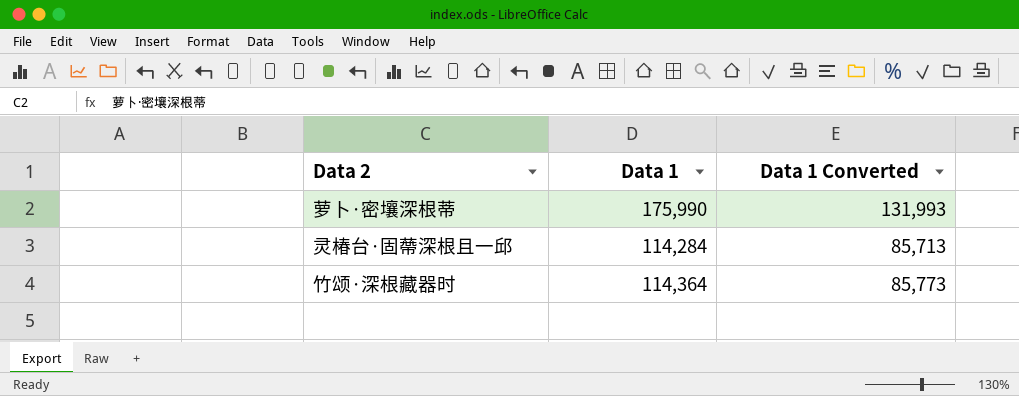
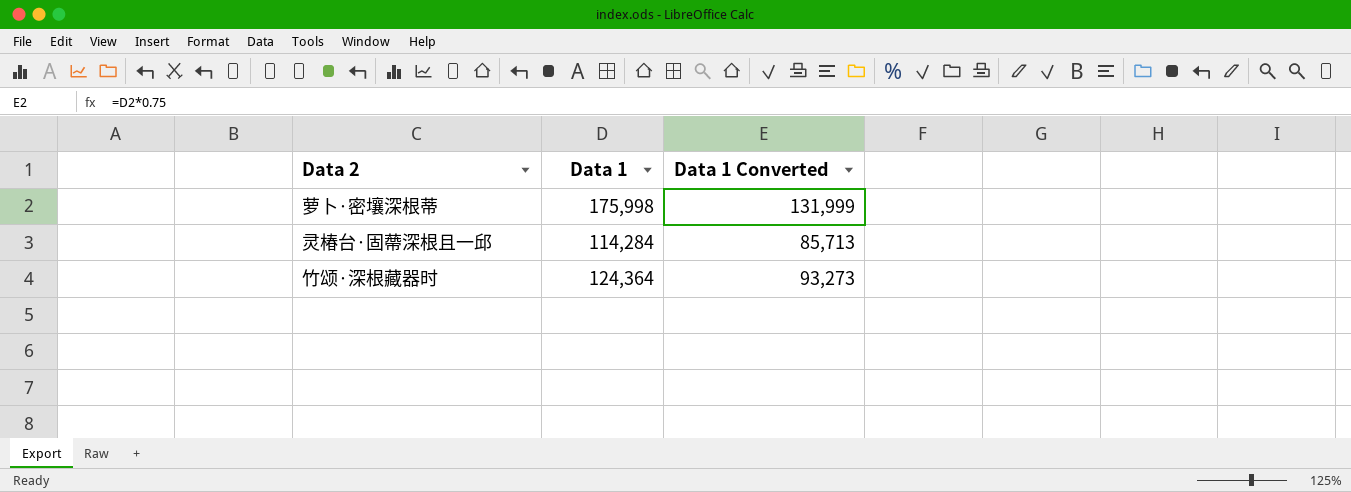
萝卜·密壤深根蒂 | Data 1: 175,990 -> 175,998
萝卜·密壤深根蒂 | Data 1 Converted: 131,993 -> 131,999
竹颂·深根藏器时 | Data 1: 114,364 -> 124,364
竹颂·深根藏器时 | Data 1 Converted: 85,773 -> 93,273

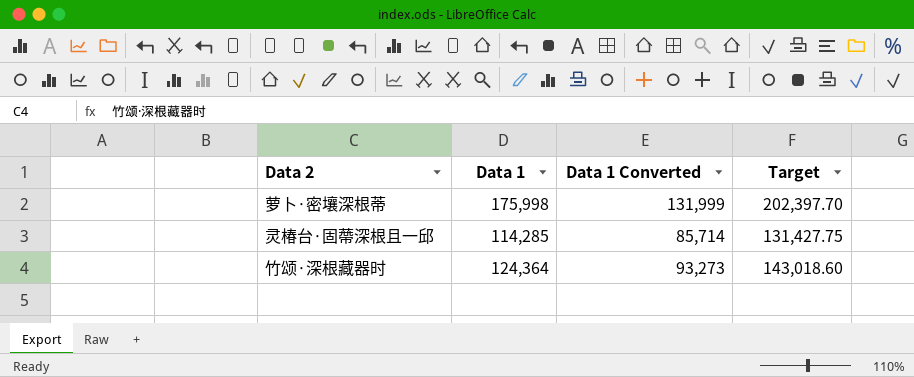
column Target | formula: none -> [Data 1] * 1.15
灵椿台·固蔕深根且一邱 | Data 1: 114,284 -> 114,285
灵椿台·固蔕深根且一邱 | Data 1 Converted: 85,713 -> 85,714

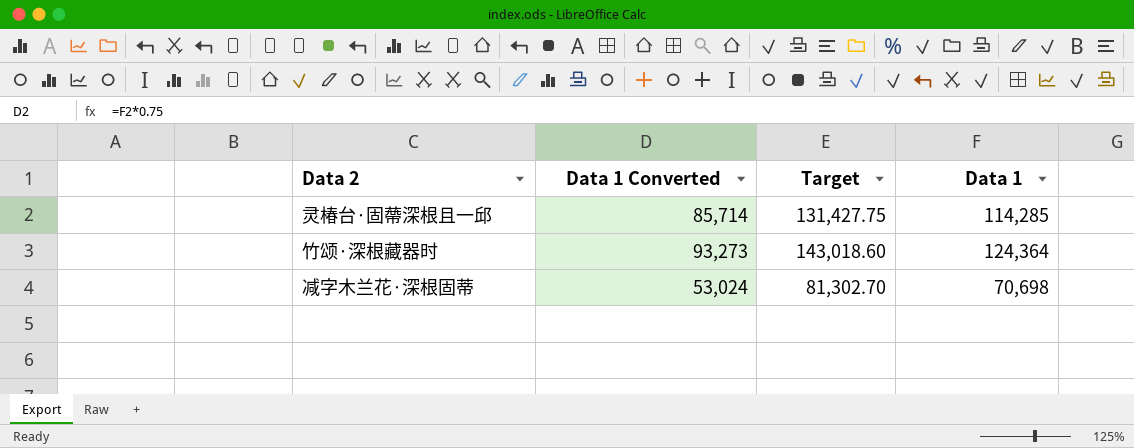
column Data 1 | position: 2 -> 4
row 萝卜·密壤深根蒂: 175,998 | 131,999 | 202,397.70 -> none
row 减字木兰花·深根固蒂: none -> 53,024 | 81,302.70 | 70,698

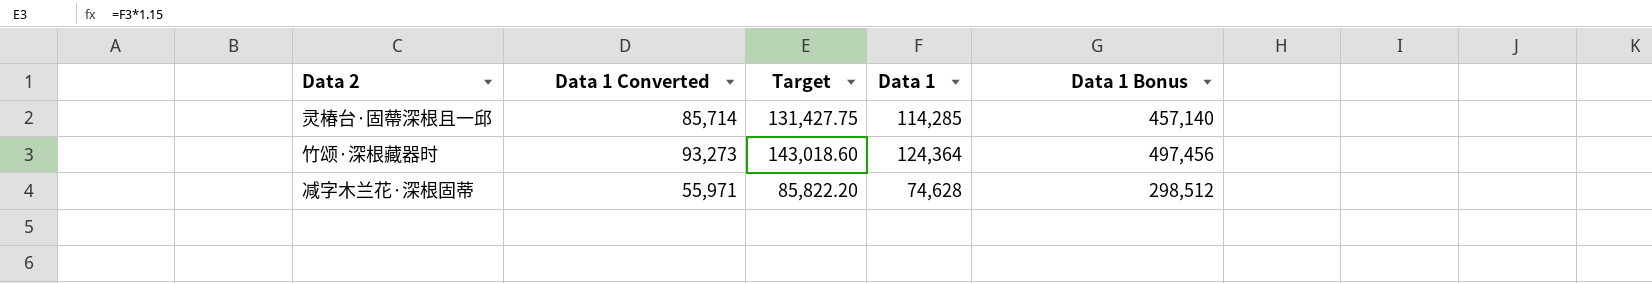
column Data 1 Bonus | formula: none -> [Data 1] * 4
减字木兰花·深根固蒂 | Data 1 Converted: 53,024 -> 55,971
减字木兰花·深根固蒂 | Target: 81,302.70 -> 85,822.20
减字木兰花·深根固蒂 | Data 1: 70,698 -> 74,628

